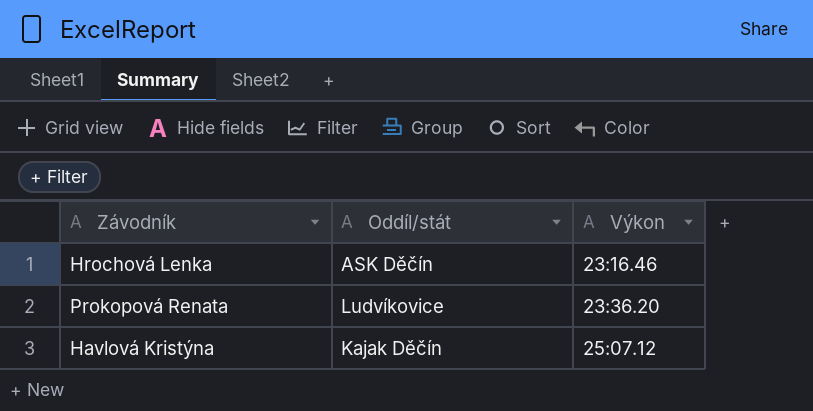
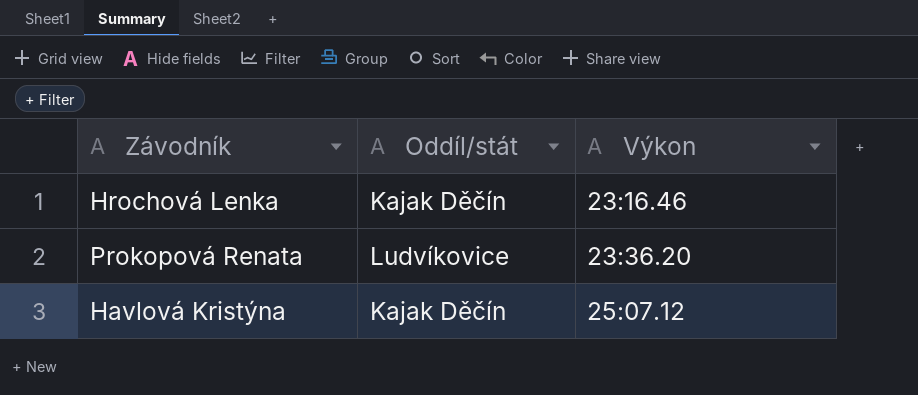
Hrochová Lenka | Oddíl/stát: ASK Děčín -> Kajak Děčín

